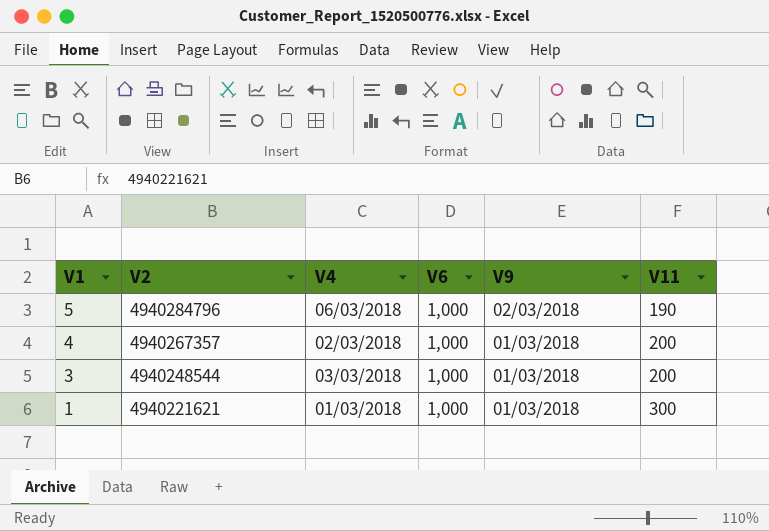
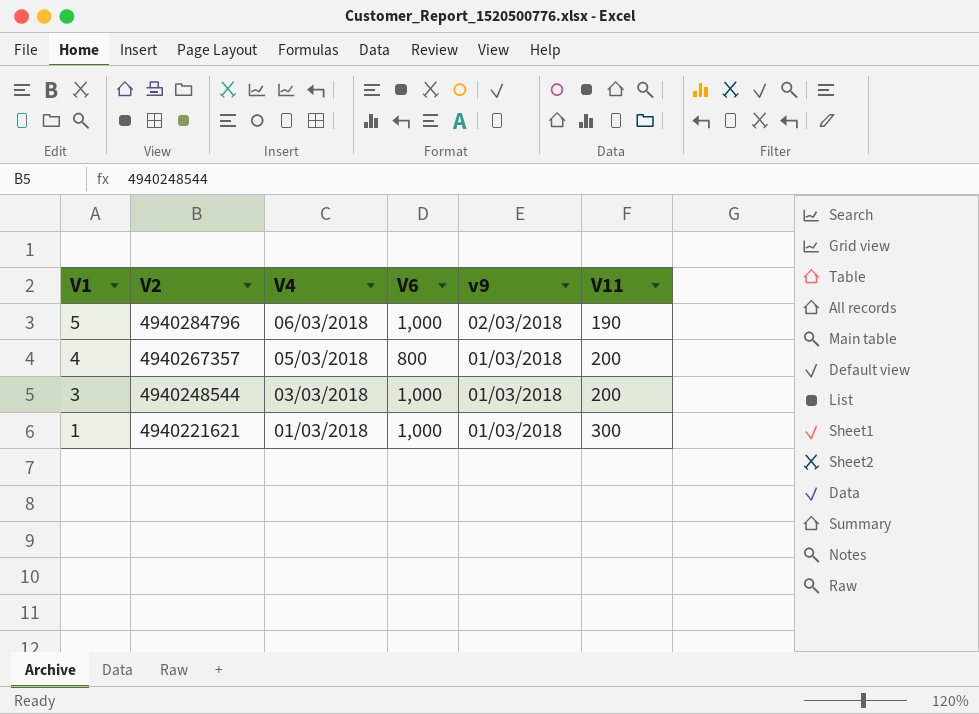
column name: V9 -> v9
4 | V4: 02/03/2018 -> 05/03/2018
4 | V6: 1,000 -> 800

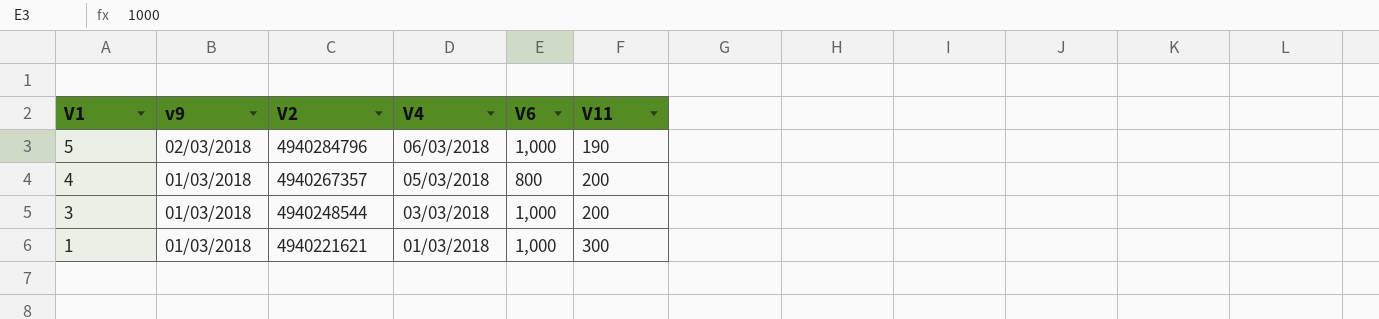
column v9 | position: 5 -> 2

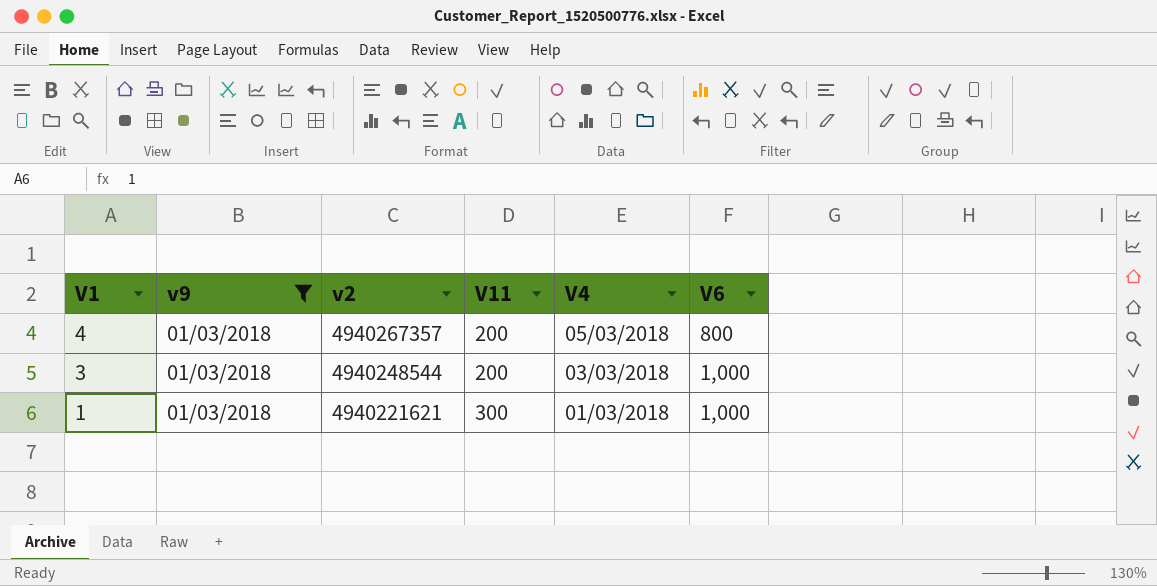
filter: none -> v9 = 01/03/2018
column name: V2 -> v2
column V11 | position: 6 -> 4

